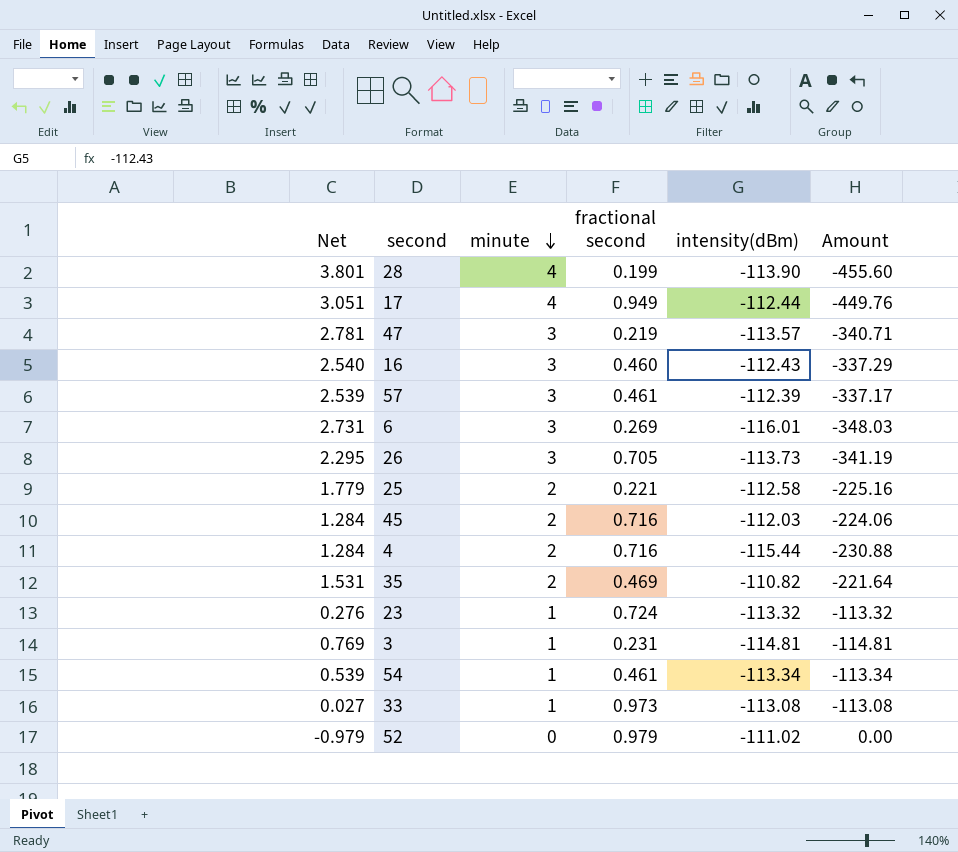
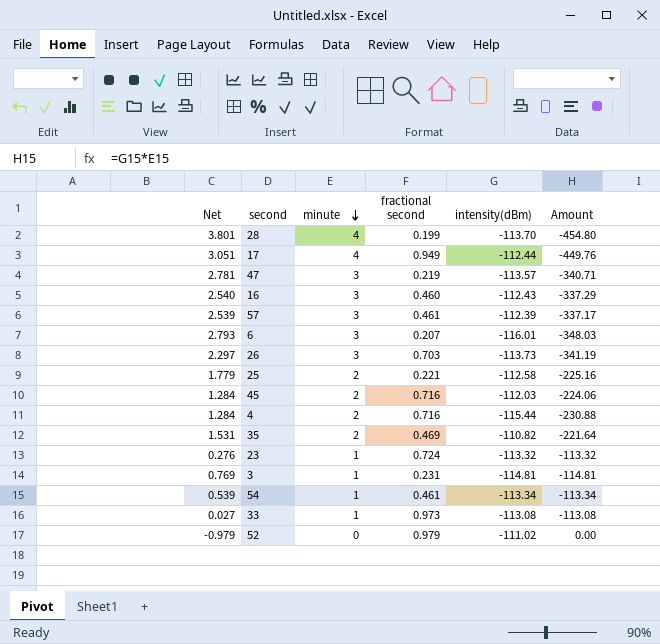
28 | intensity(dBm): -113.90 -> -113.70
28 | Amount: -455.60 -> -454.80
6 | Net: 2.731 -> 2.793
6 | fractional second: 0.269 -> 0.207
26 | Net: 2.295 -> 2.297
26 | fractional second: 0.705 -> 0.703

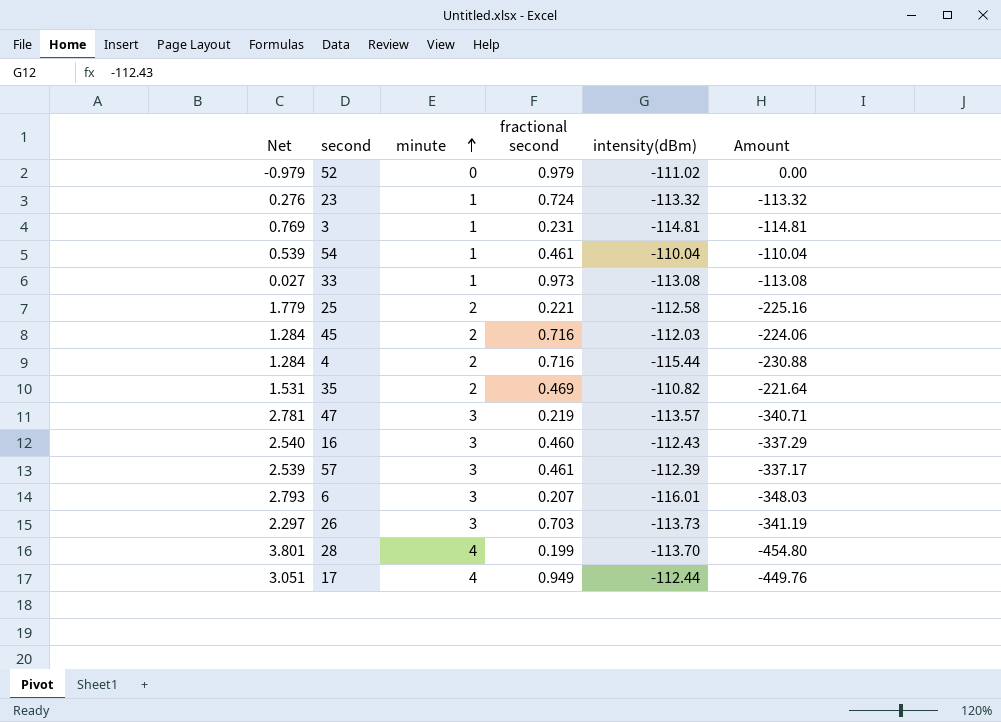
row order: minute descending -> minute ascending
54 | intensity(dBm): -113.34 -> -110.04
54 | Amount: -113.34 -> -110.04

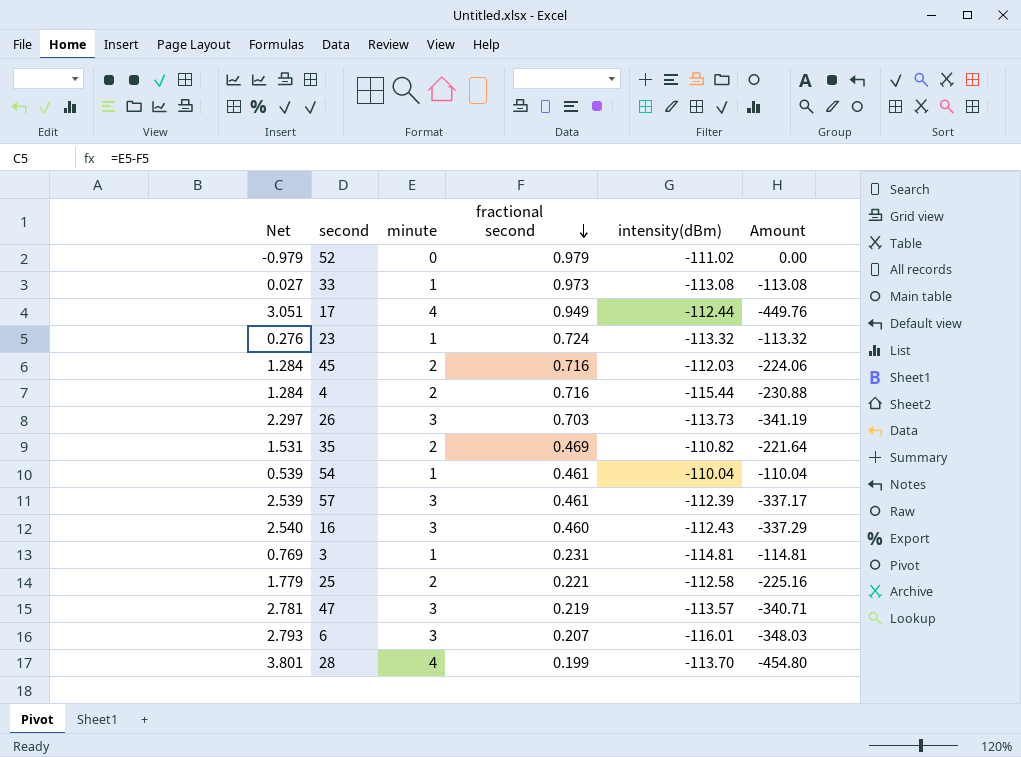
row order: minute ascending -> fractional second descending

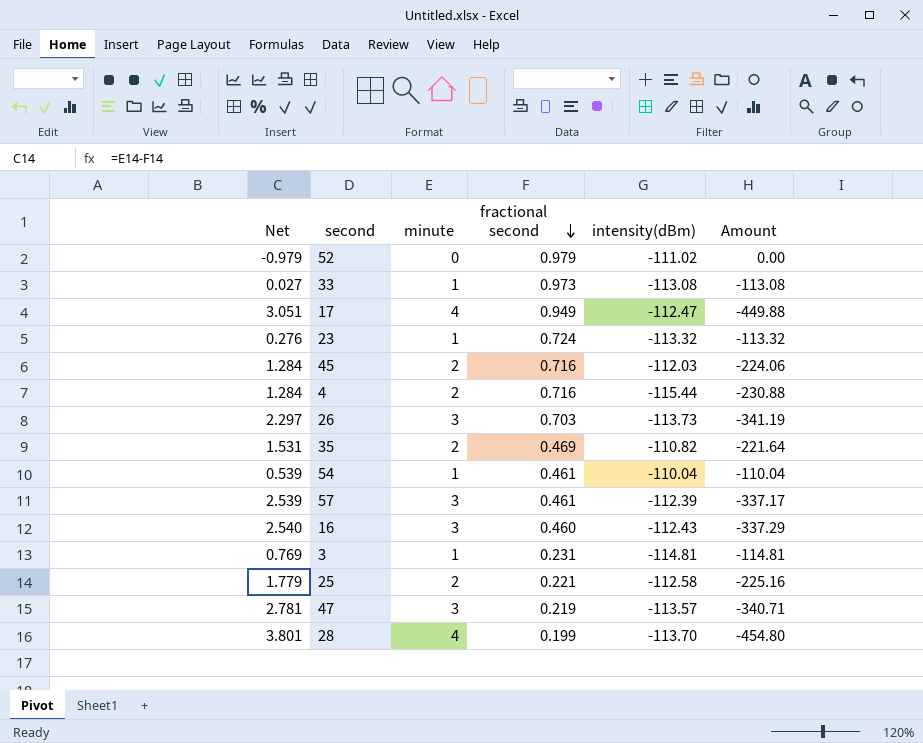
row 6: 2.793 | 3 | 0.207 | -116.01 | -348.03 -> none
17 | intensity(dBm): -112.44 -> -112.47
17 | Amount: -449.76 -> -449.88

